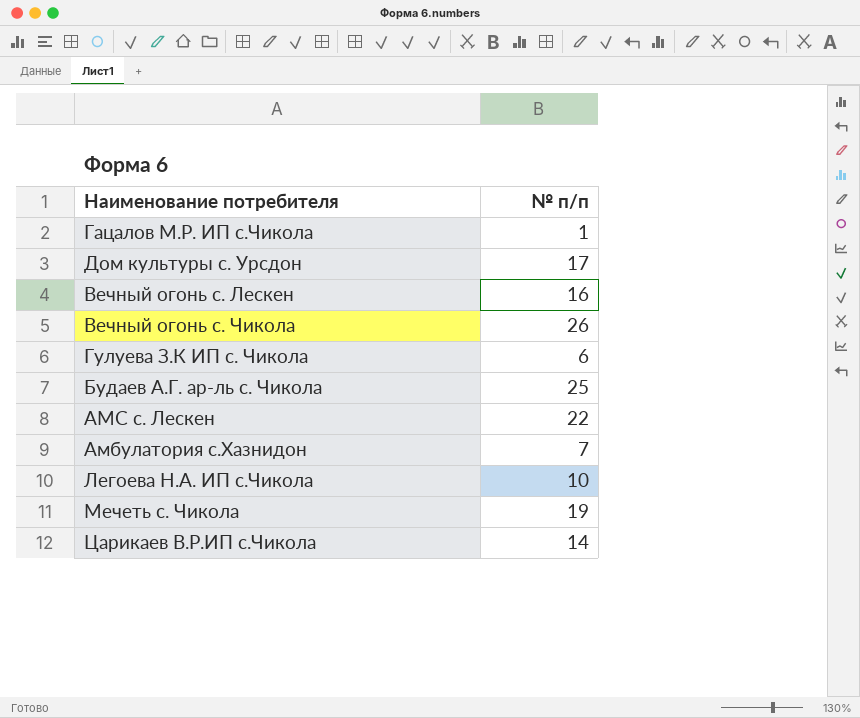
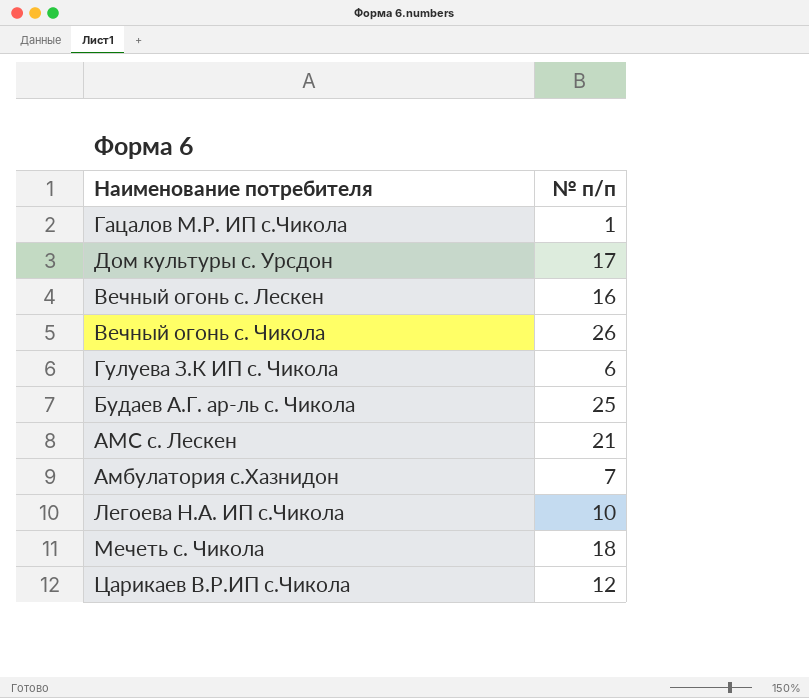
АМС с. Лескен | № п/п: 22 -> 21
Мечеть с. Чикола | № п/п: 19 -> 18
Царикаев В.Р.ИП с.Чикола | № п/п: 14 -> 12

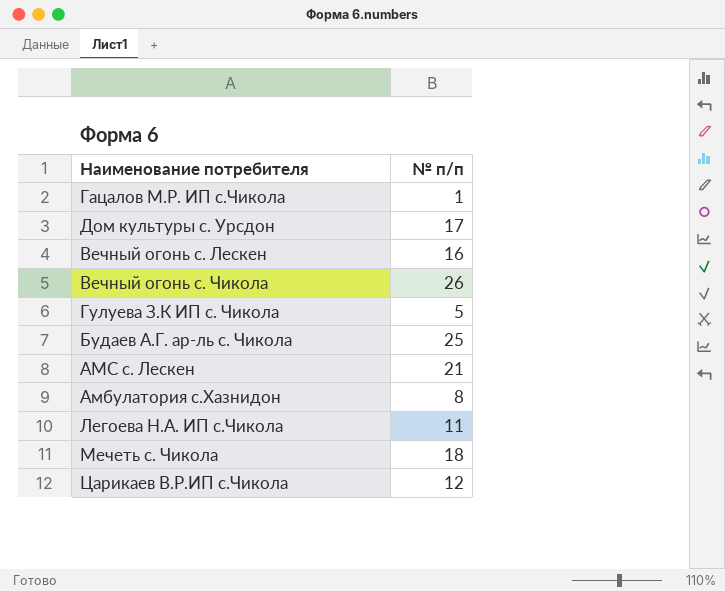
Гулуева З.К ИП с. Чикола | № п/п: 6 -> 5
Амбулатория с.Хазнидон | № п/п: 7 -> 8
Легоева Н.А. ИП с.Чикола | № п/п: 10 -> 11

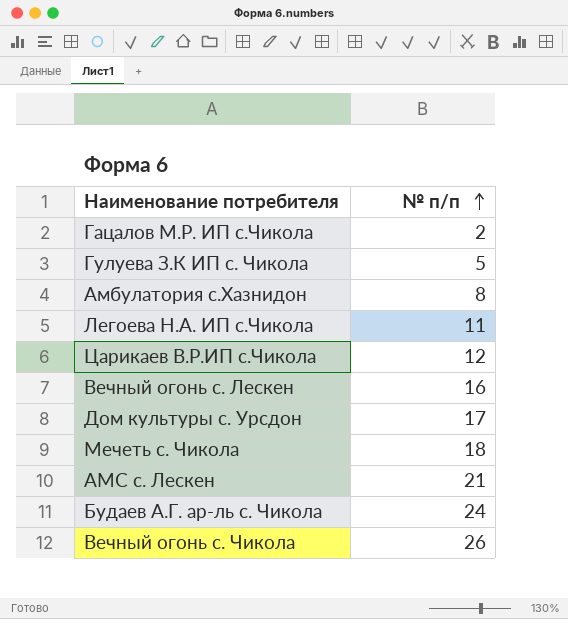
row order: none -> № п/п ascending
Гацалов М.Р. ИП с.Чикола | № п/п: 1 -> 2
Будаев А.Г. ар-ль с. Чикола | № п/п: 25 -> 24

